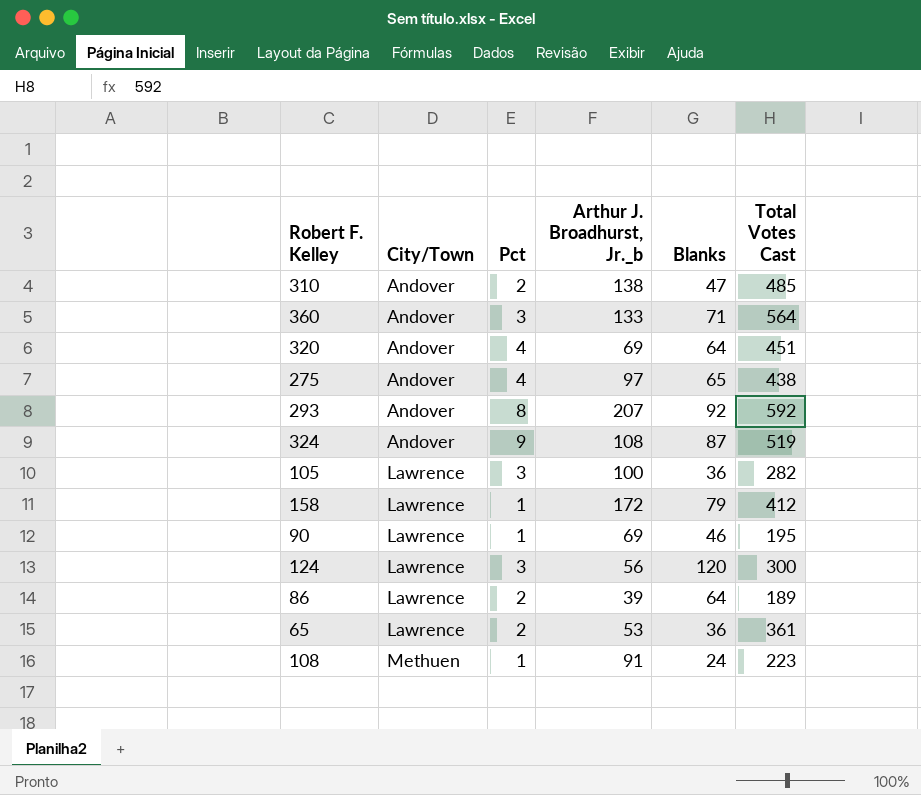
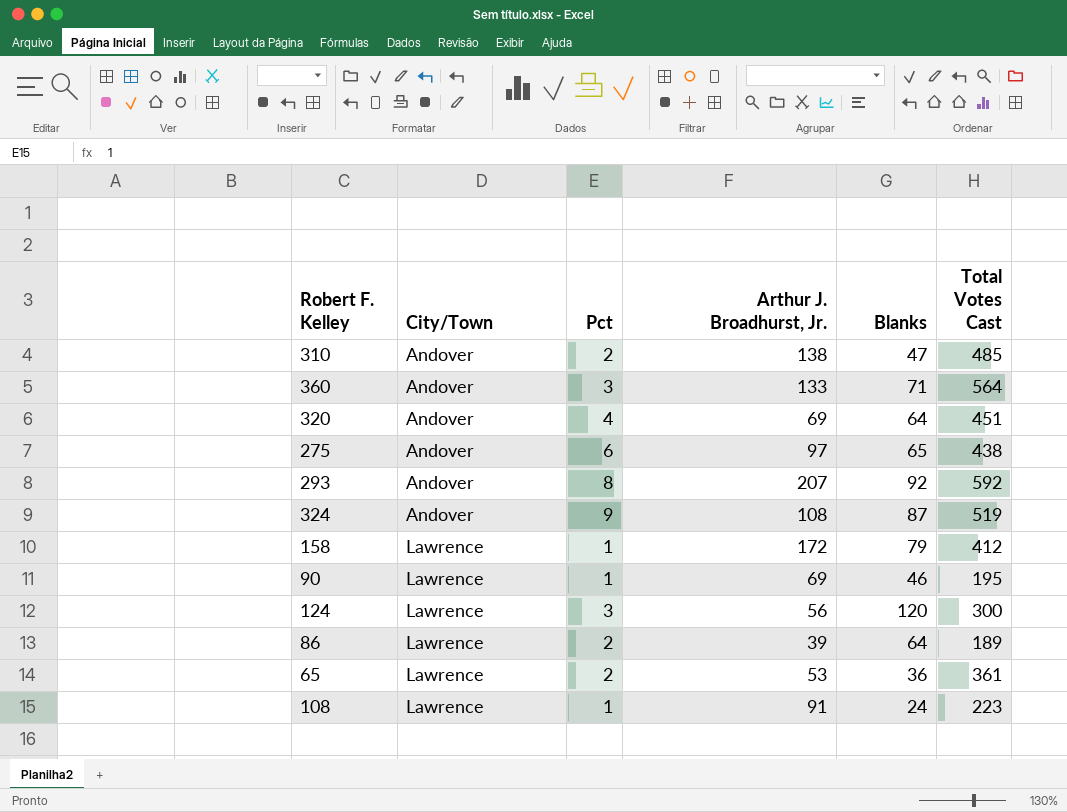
column name: Arthur J. Broadhurst, Jr._b -> Arthur J. Broadhurst, Jr.
row 105: Lawrence | 3 | 100 | 36 | 282 -> none
275 | Pct: 4 -> 6
108 | City/Town: Methuen -> Lawrence

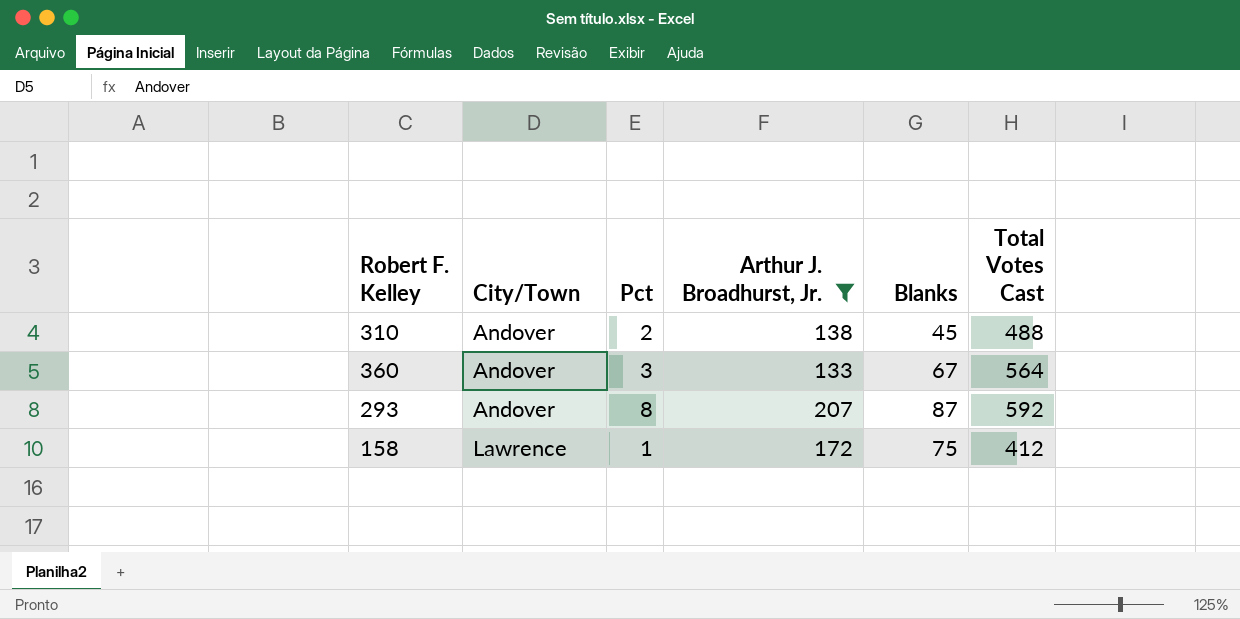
filter: none -> Arthur J. Broadhurst, Jr. >= 133
310 | Blanks: 47 -> 45
310 | Total Votes Cast: 485 -> 488
360 | Blanks: 71 -> 67
293 | Blanks: 92 -> 87
158 | Blanks: 79 -> 75

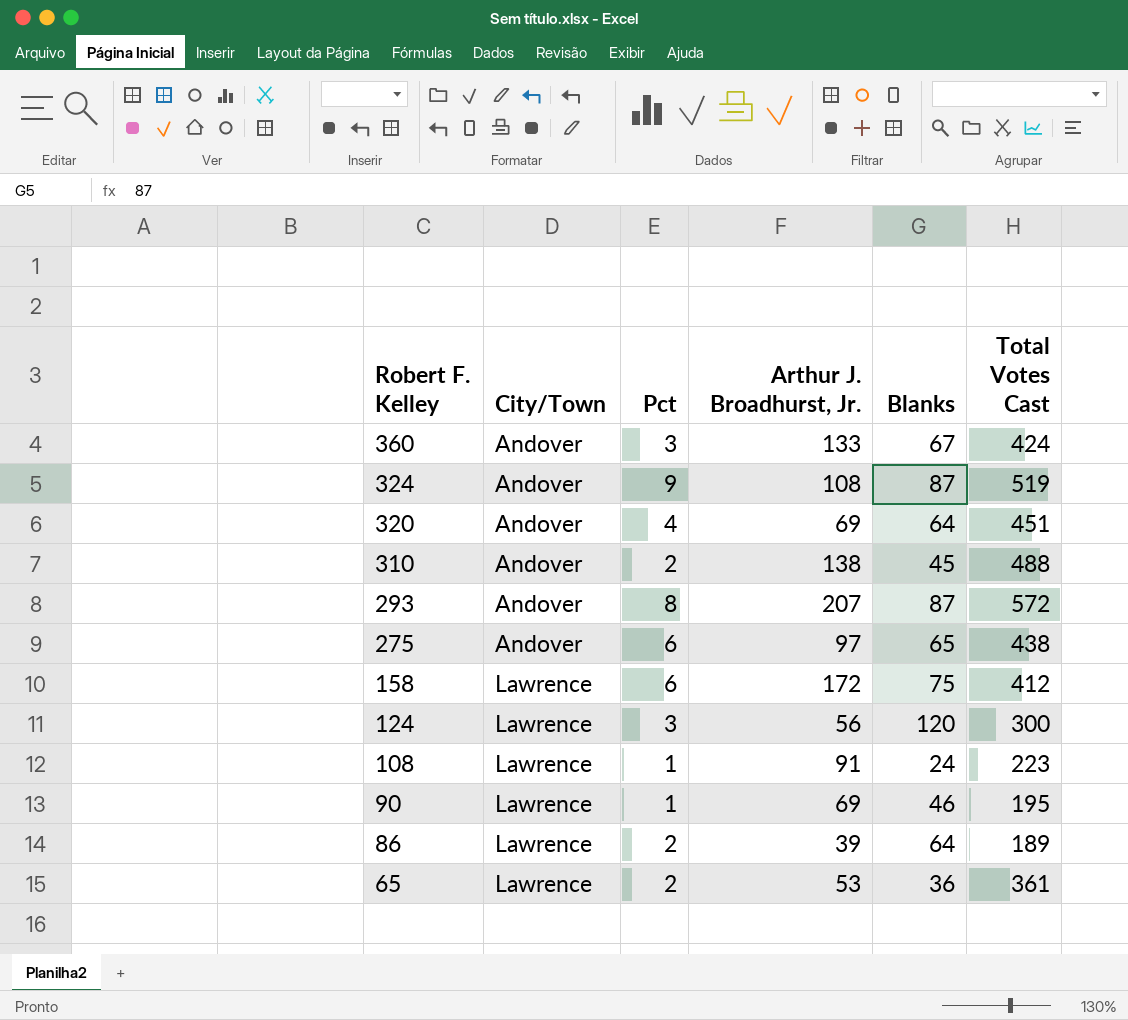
filter: Arthur J. Broadhurst, Jr. >= 133 -> none
row order: City/Town ascending -> Robert F. Kelley descending
360 | Total Votes Cast: 564 -> 424
293 | Total Votes Cast: 592 -> 572
158 | Pct: 1 -> 6

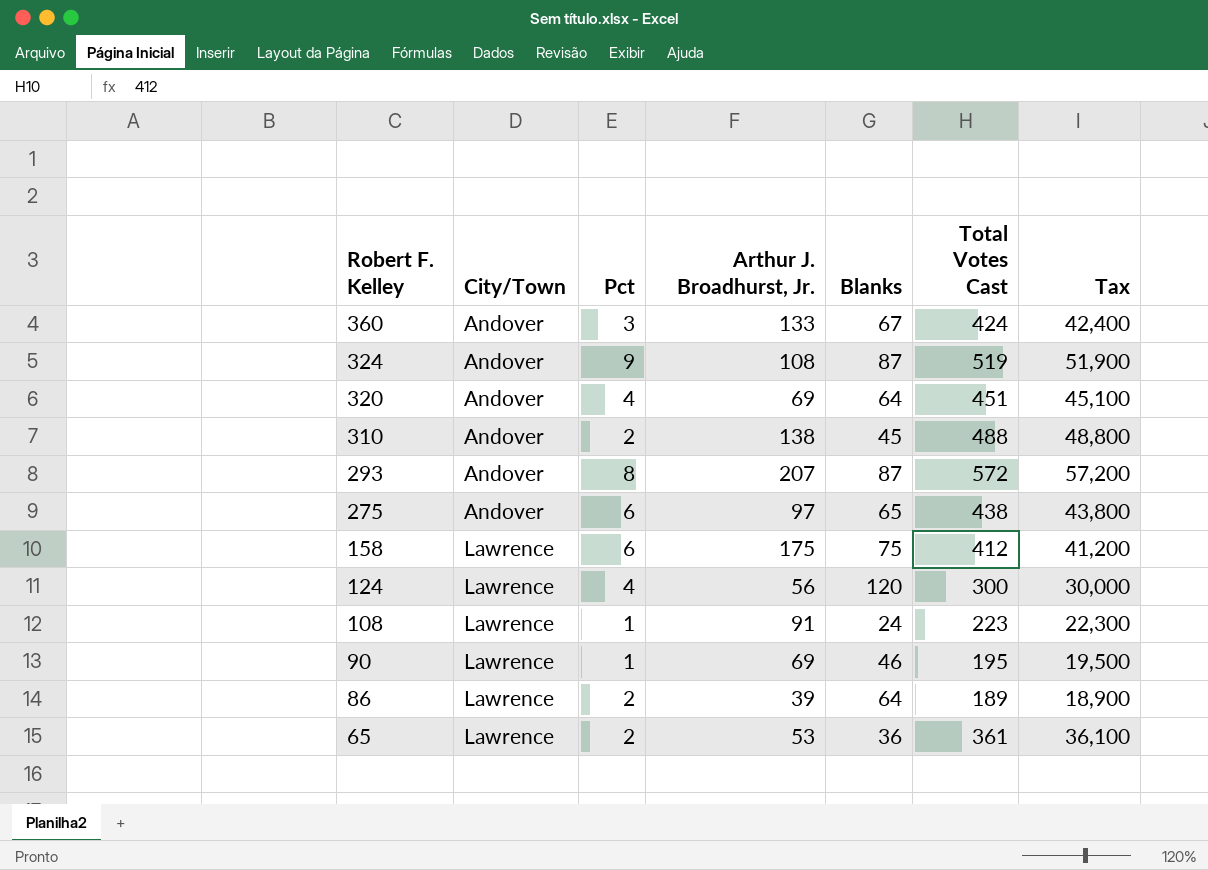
column Tax | formula: none -> [Total Votes Cast] * 100
158 | Arthur J. Broadhurst, Jr.: 172 -> 175
124 | Pct: 3 -> 4

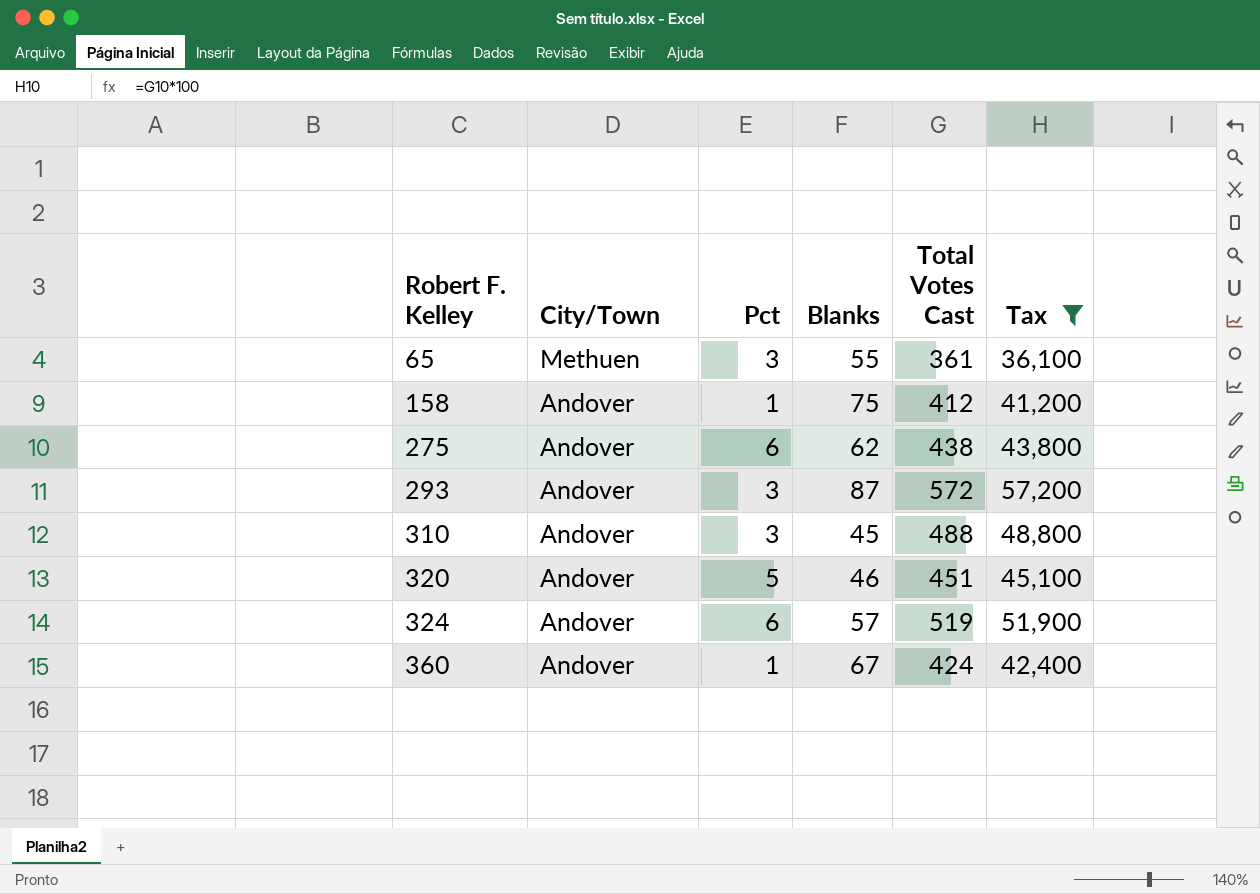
filter: none -> Tax >= 36,100
row order: Robert F. Kelley descending -> Robert F. Kelley ascending
column Arthur J. Broadhurst, Jr. | position: 4 -> none
65 | City/Town: Lawrence -> Methuen
65 | Pct: 2 -> 3
65 | Blanks: 36 -> 55
158 | City/Town: Lawrence -> Andover
158 | Pct: 6 -> 1
275 | Blanks: 65 -> 62
293 | Pct: 8 -> 3
310 | Pct: 2 -> 3
320 | Pct: 4 -> 5
320 | Blanks: 64 -> 46
324 | Pct: 9 -> 6
324 | Blanks: 87 -> 57
360 | Pct: 3 -> 1

